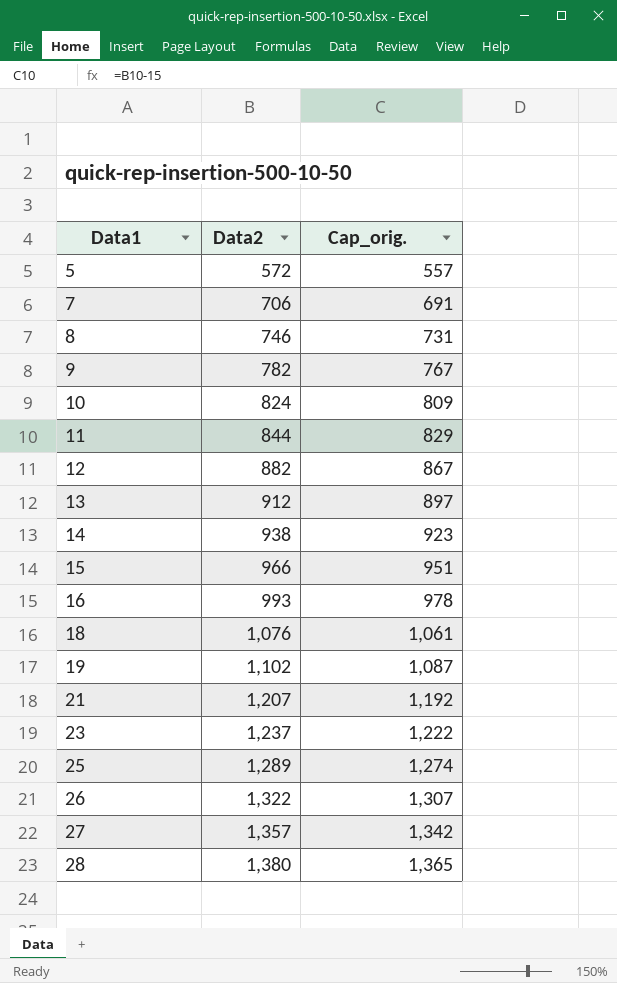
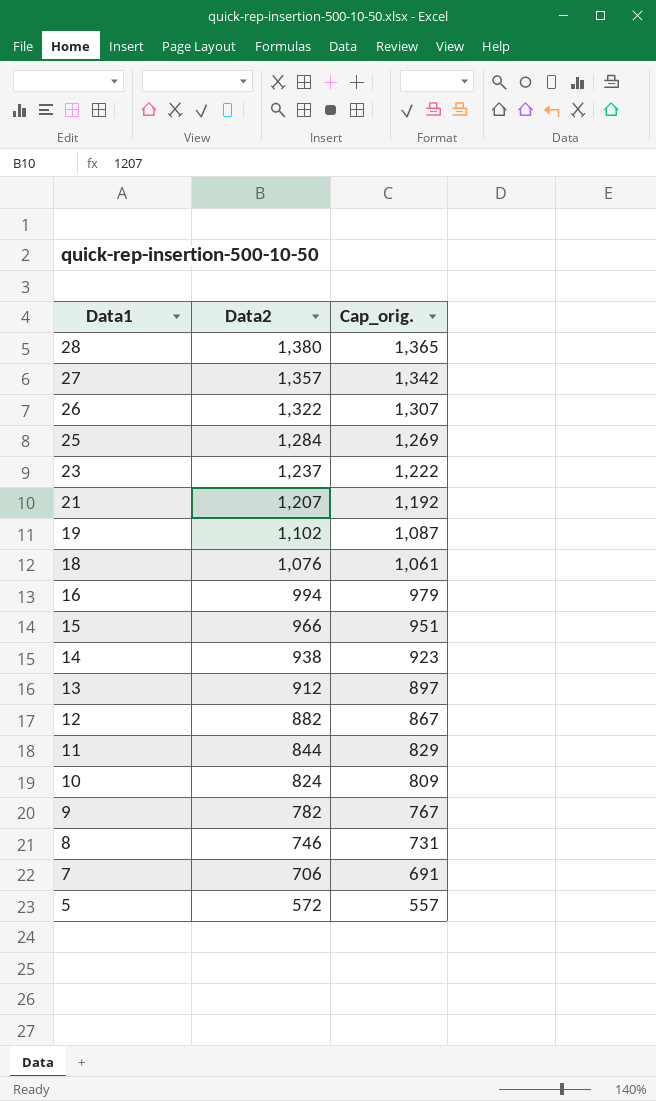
row order: Data1 ascending -> Data1 descending
25 | Data2: 1,289 -> 1,284
25 | Cap_orig.: 1,274 -> 1,269
16 | Data2: 993 -> 994
16 | Cap_orig.: 978 -> 979

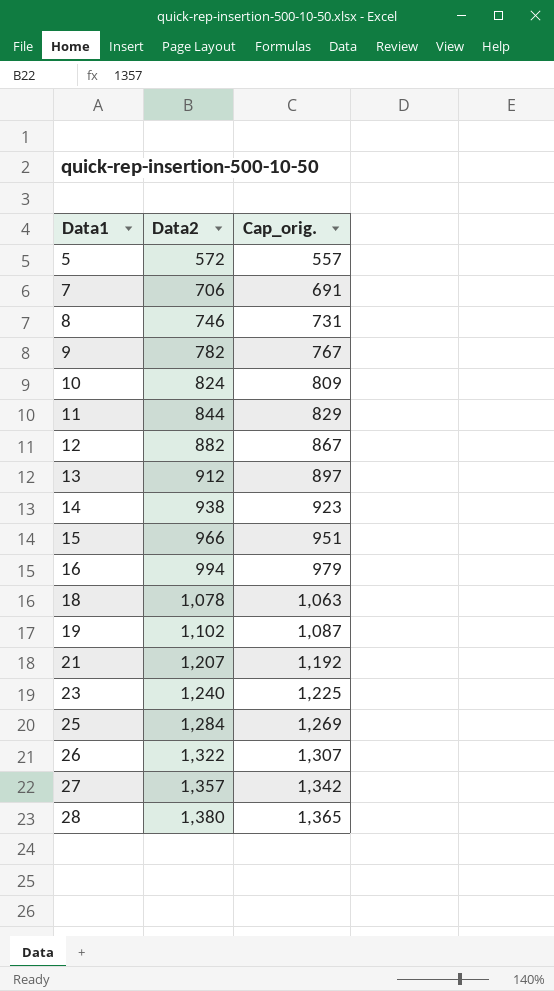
row order: Data1 descending -> Data1 ascending
18 | Data2: 1,076 -> 1,078
18 | Cap_orig.: 1,061 -> 1,063
23 | Data2: 1,237 -> 1,240
23 | Cap_orig.: 1,222 -> 1,225

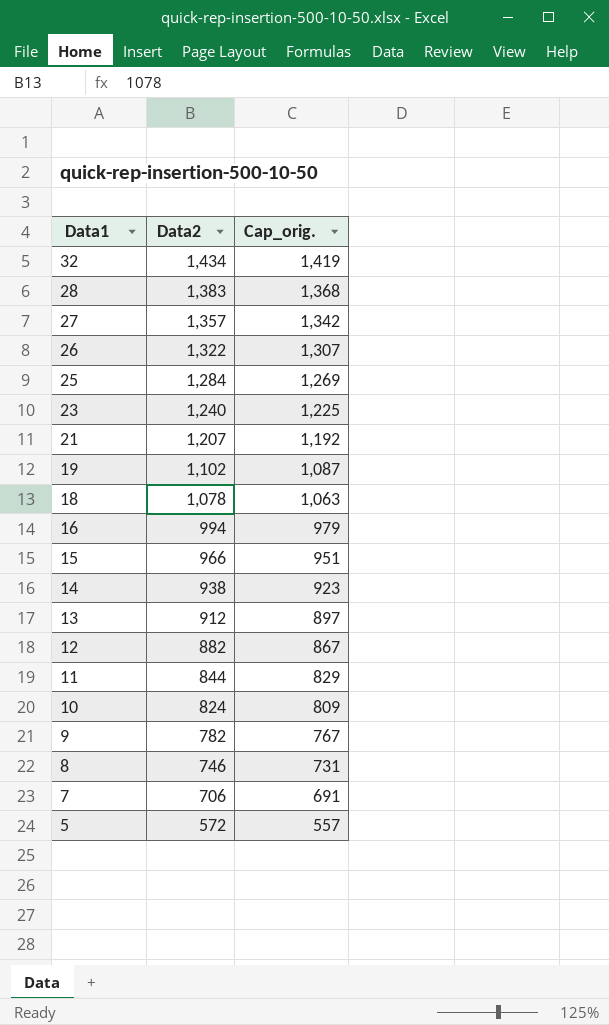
row order: Data1 ascending -> Data1 descending
row 32: none -> 1,434 | 1,419
28 | Data2: 1,380 -> 1,383
28 | Cap_orig.: 1,365 -> 1,368

